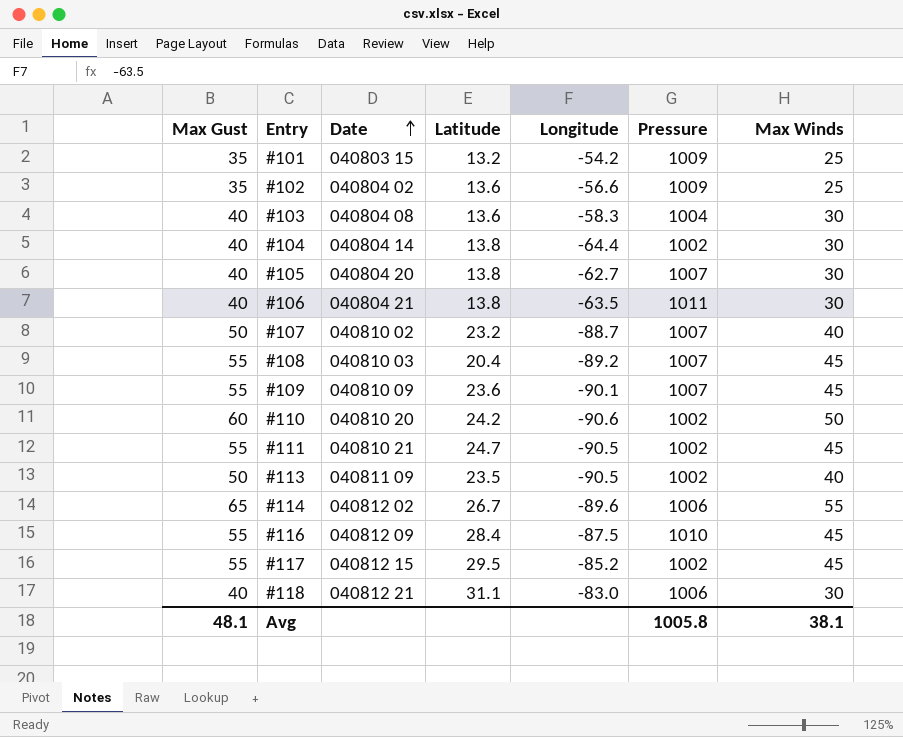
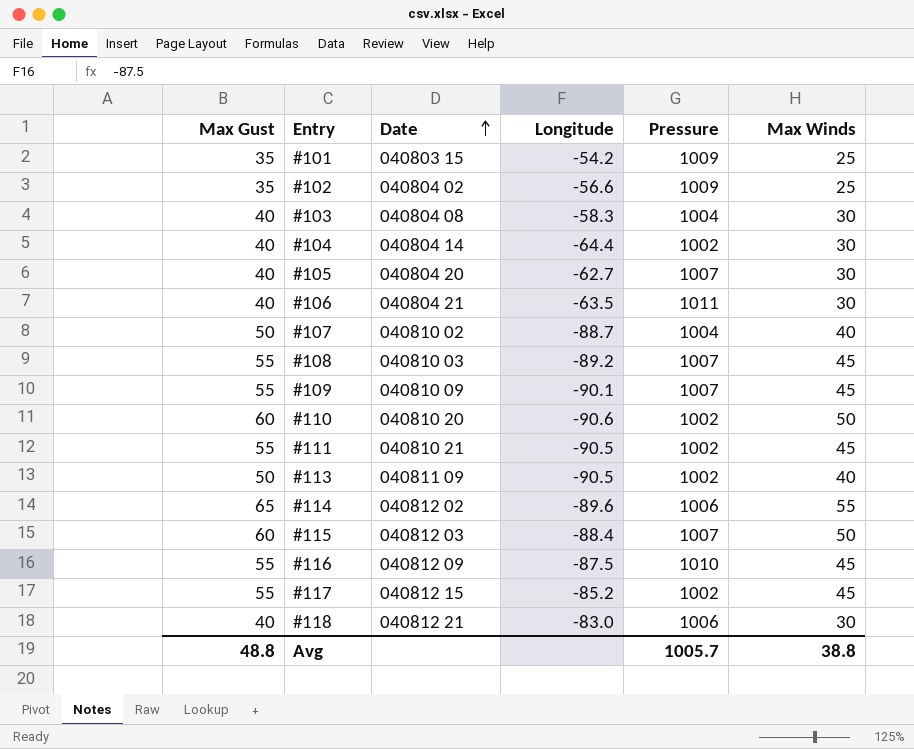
column Latitude | position: 4 -> none
#107 | Pressure: 1007 -> 1004
row #115: none -> 60 | 040812 03 | -88.4 | 1007 | 50
Avg | Max Gust: 48.1 -> 48.8
Avg | Pressure: 1005.8 -> 1005.7
Avg | Max Winds: 38.1 -> 38.8

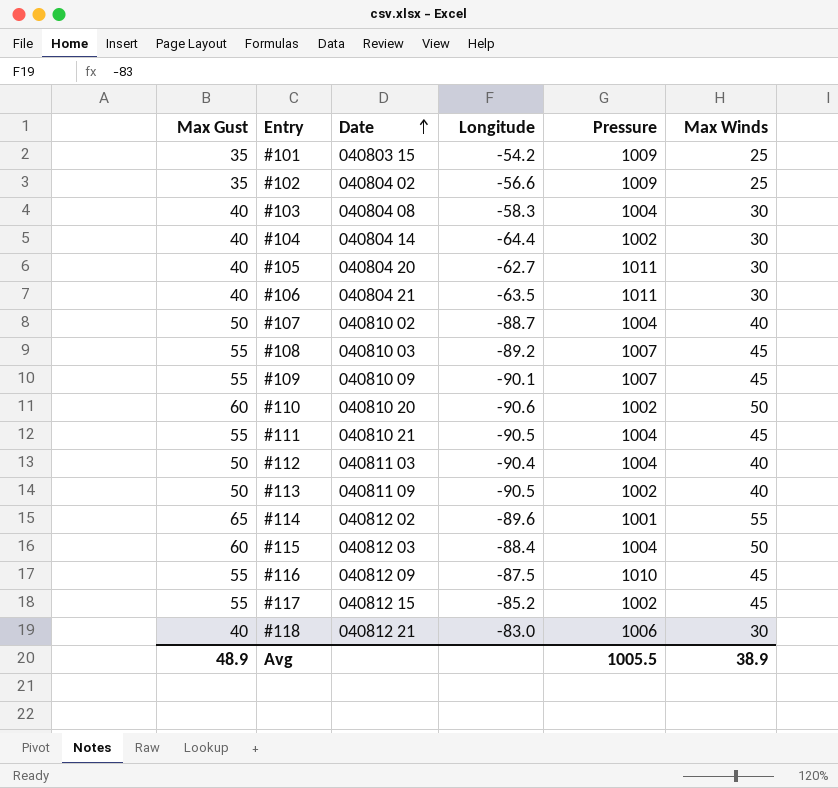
#105 | Pressure: 1007 -> 1011
#111 | Pressure: 1002 -> 1004
row #112: none -> 50 | 040811 03 | -90.4 | 1004 | 40
#114 | Pressure: 1006 -> 1001
#115 | Pressure: 1007 -> 1004
Avg | Max Gust: 48.8 -> 48.9
Avg | Pressure: 1005.7 -> 1005.5
Avg | Max Winds: 38.8 -> 38.9

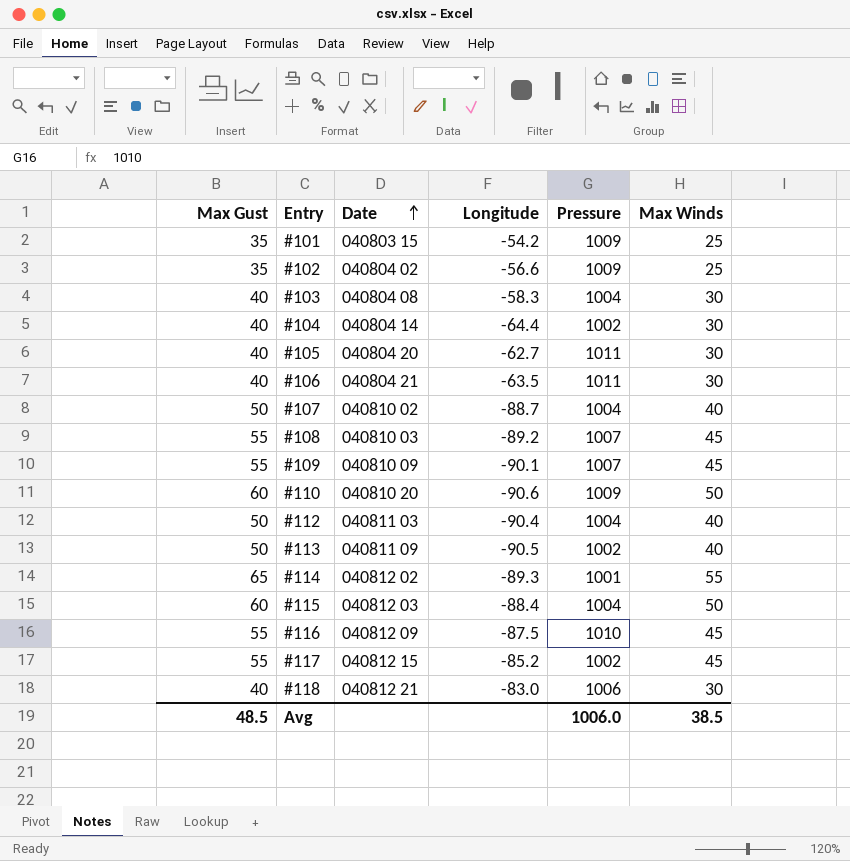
row #111: 55 | 040810 21 | -90.5 | 1004 | 45 -> none
#110 | Pressure: 1002 -> 1009
#114 | Longitude: -89.6 -> -89.3
Avg | Max Gust: 48.9 -> 48.5
Avg | Pressure: 1005.5 -> 1006.0
Avg | Max Winds: 38.9 -> 38.5

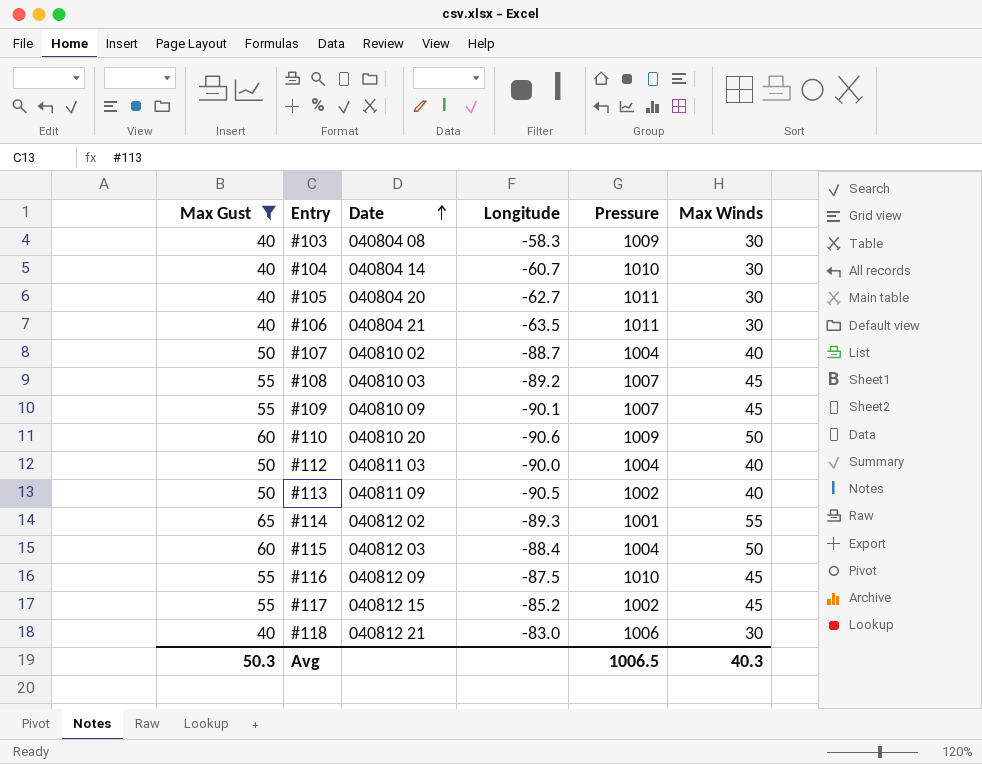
filter: none -> Max Gust != 35
#103 | Pressure: 1004 -> 1009
#104 | Longitude: -64.4 -> -60.7
#104 | Pressure: 1002 -> 1010
#112 | Longitude: -90.4 -> -90.0
Avg | Max Gust: 48.5 -> 50.3
Avg | Pressure: 1006.0 -> 1006.5
Avg | Max Winds: 38.5 -> 40.3

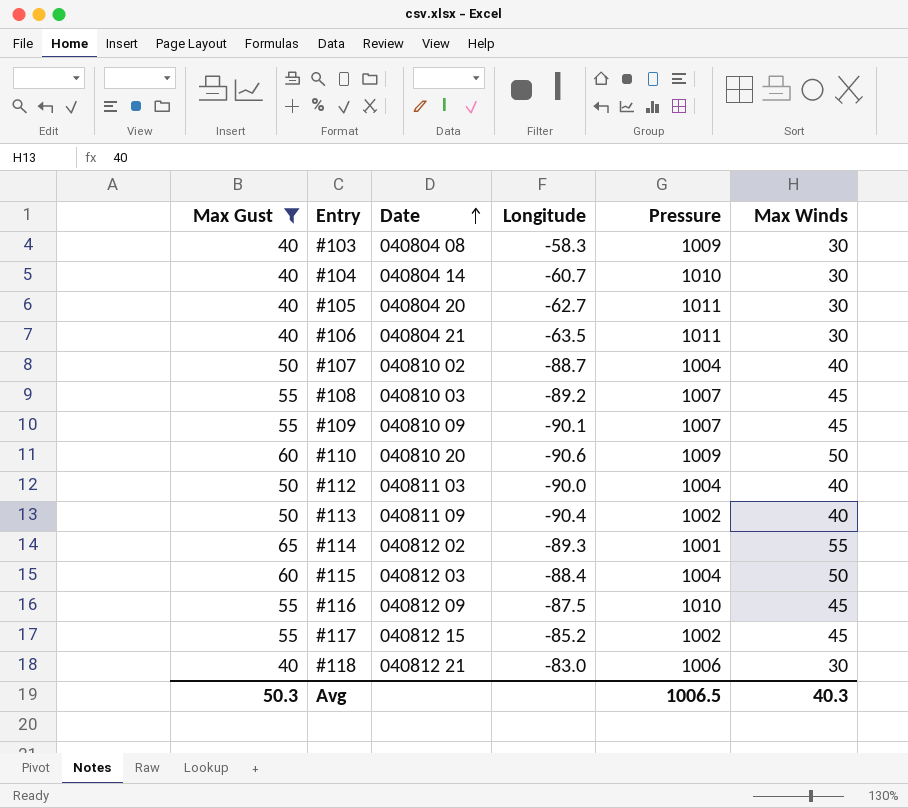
#113 | Longitude: -90.5 -> -90.4

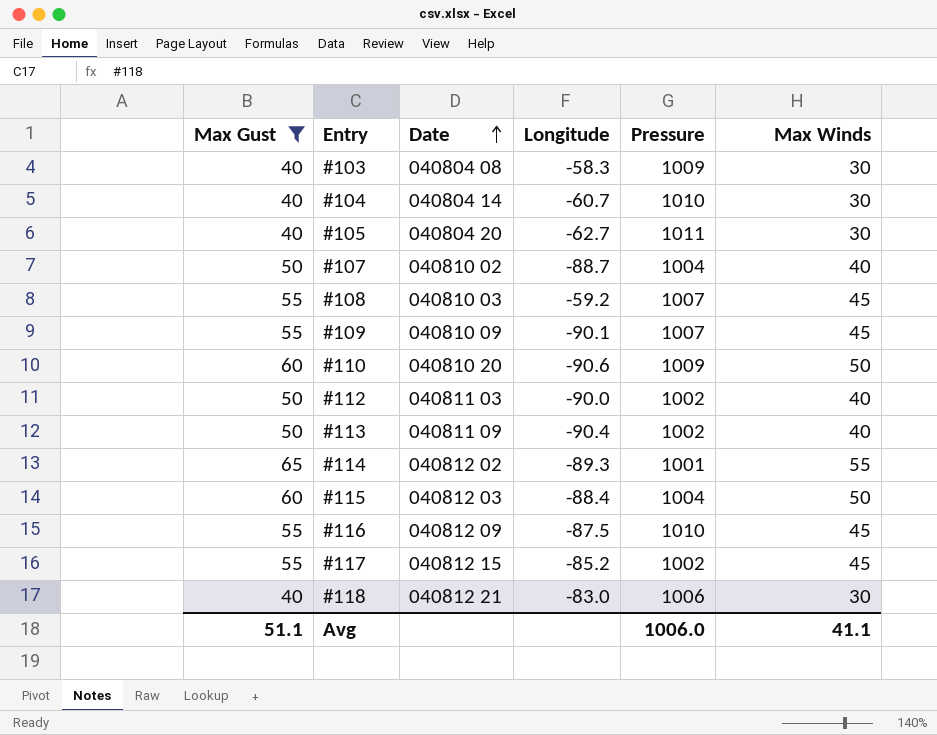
row #106: 40 | 040804 21 | -63.5 | 1011 | 30 -> none
#108 | Longitude: -89.2 -> -59.2
#112 | Pressure: 1004 -> 1002
Avg | Max Gust: 50.3 -> 51.1
Avg | Pressure: 1006.5 -> 1006.0
Avg | Max Winds: 40.3 -> 41.1

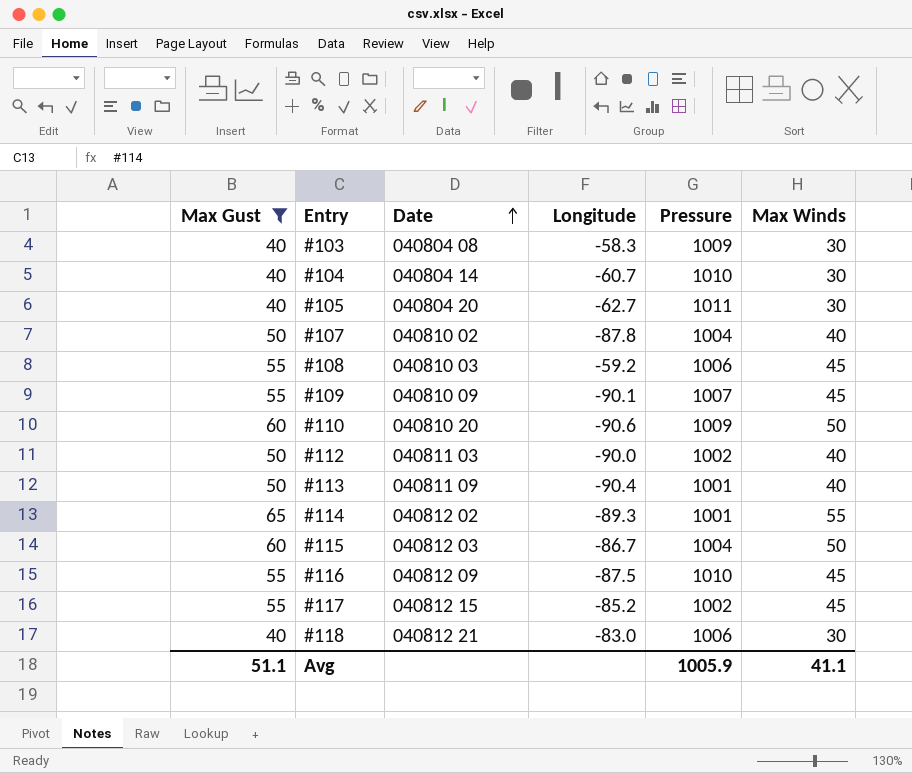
#107 | Longitude: -88.7 -> -87.8
#108 | Pressure: 1007 -> 1006
#113 | Pressure: 1002 -> 1001
#115 | Longitude: -88.4 -> -86.7
Avg | Pressure: 1006.0 -> 1005.9

